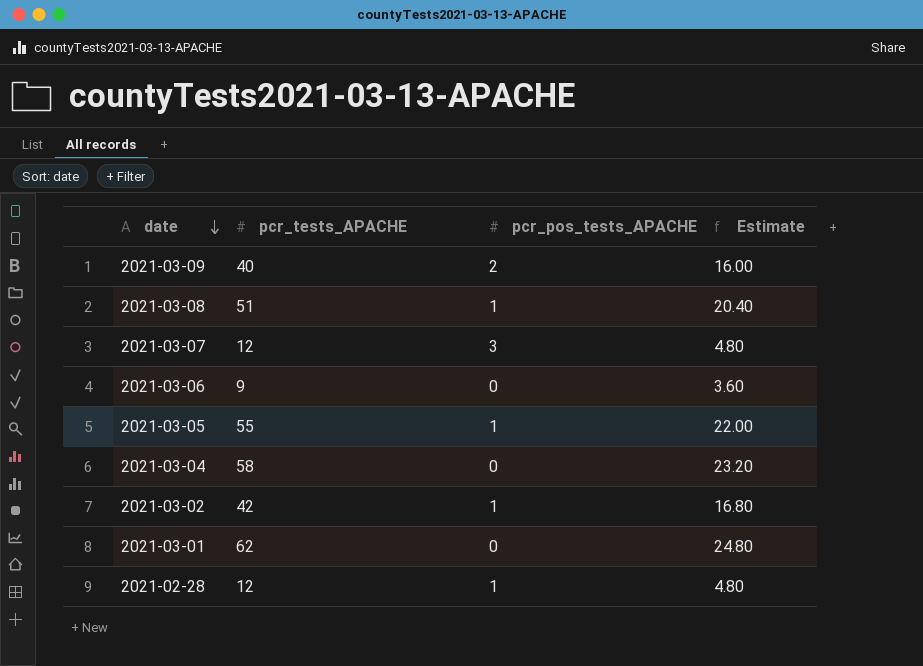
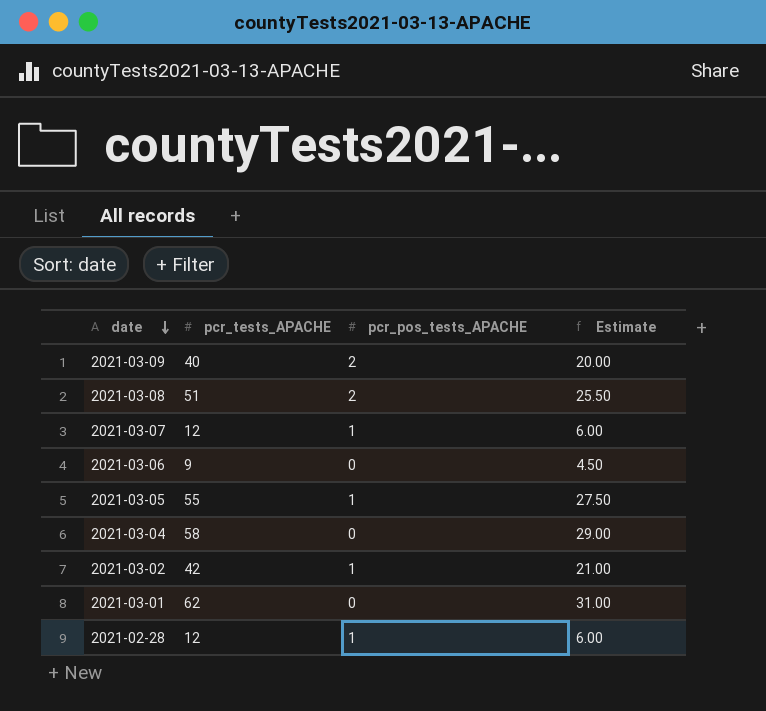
column Estimate | formula: [pcr_tests_APACHE] * 0.4 -> [pcr_tests_APACHE] * 0.5
2021-03-08 | pcr_pos_tests_APACHE: 1 -> 2
2021-03-07 | pcr_pos_tests_APACHE: 3 -> 1

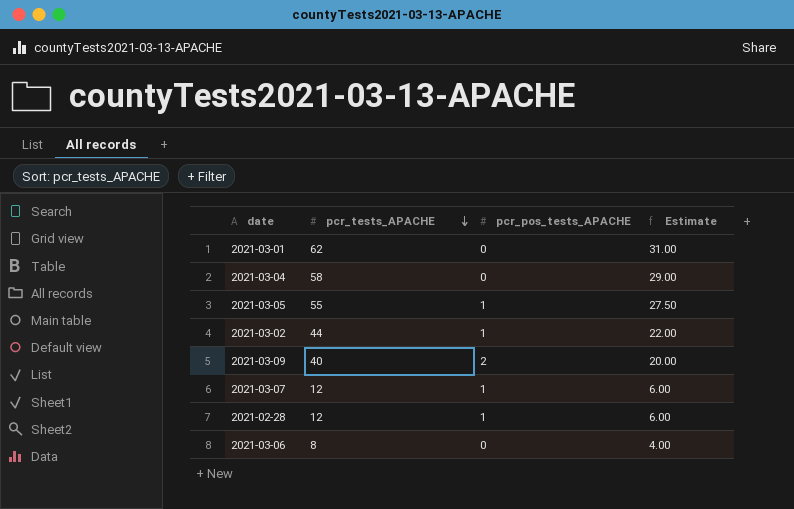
row order: date descending -> pcr_tests_APACHE descending
row 2021-03-08: 51 | 2 | 25.50 -> none
2021-03-02 | pcr_tests_APACHE: 42 -> 44
2021-03-02 | Estimate: 21.00 -> 22.00
2021-03-06 | pcr_tests_APACHE: 9 -> 8
2021-03-06 | Estimate: 4.50 -> 4.00

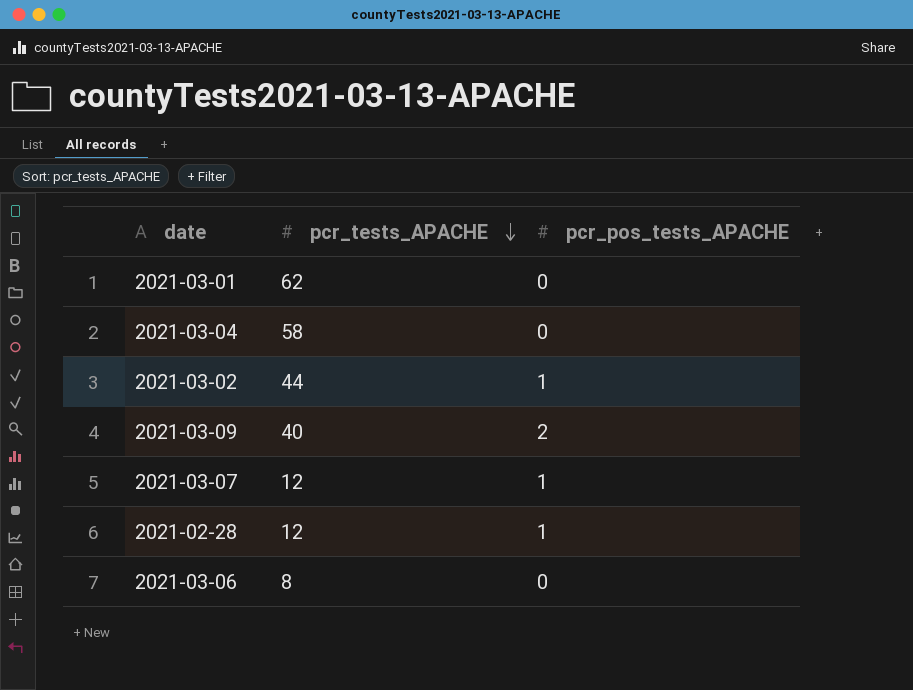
column Estimate | formula: [pcr_tests_APACHE] * 0.5 -> none
row 2021-03-05: 55 | 1 | 27.50 -> none

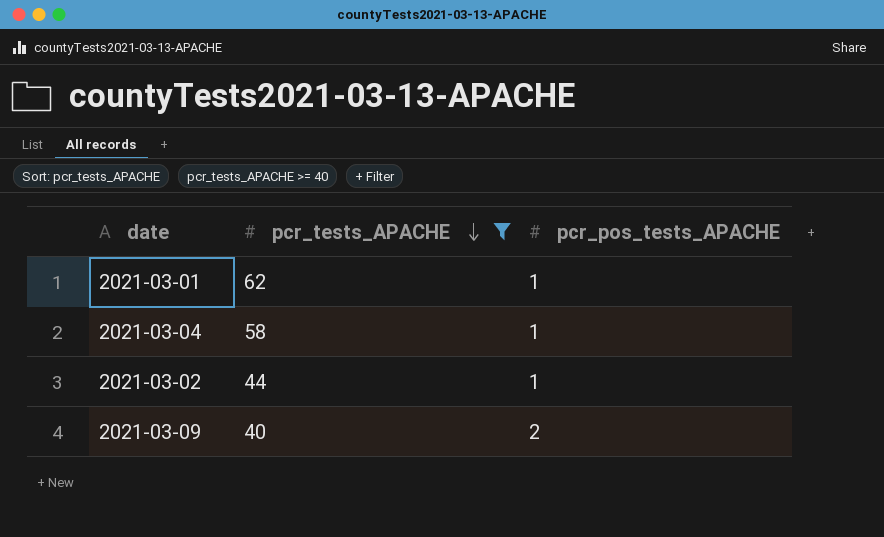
filter: none -> pcr_tests_APACHE >= 40
2021-03-01 | pcr_pos_tests_APACHE: 0 -> 1
2021-03-04 | pcr_pos_tests_APACHE: 0 -> 1

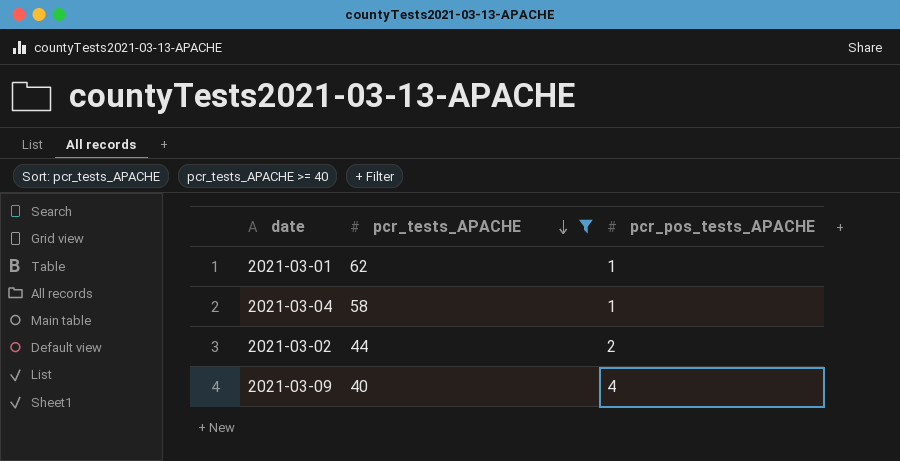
2021-03-02 | pcr_pos_tests_APACHE: 1 -> 2
2021-03-09 | pcr_pos_tests_APACHE: 2 -> 4

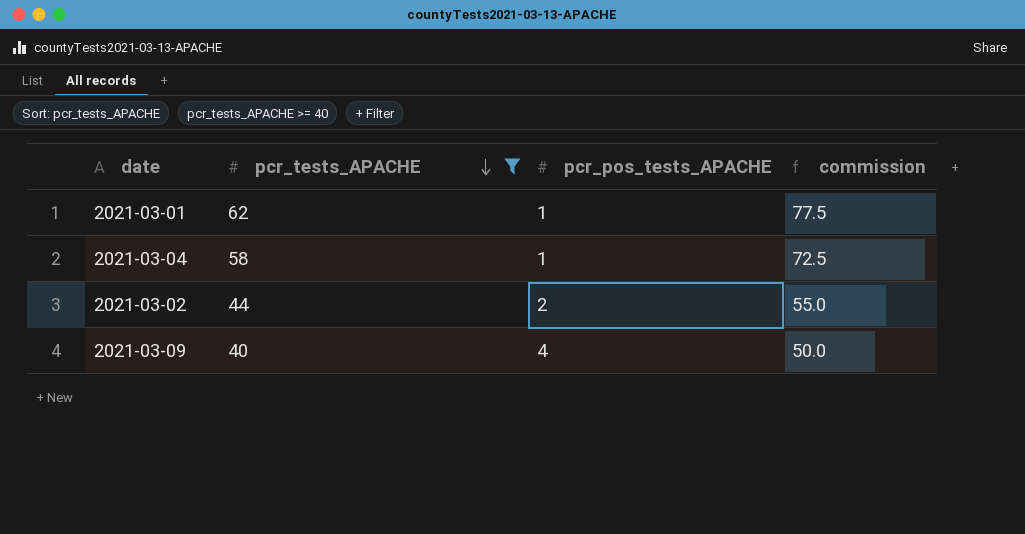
column commission | formula: none -> [pcr_tests_APACHE] * 1.25

